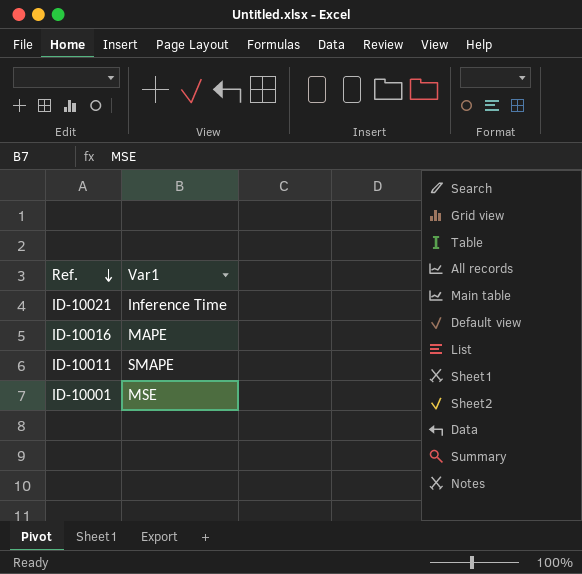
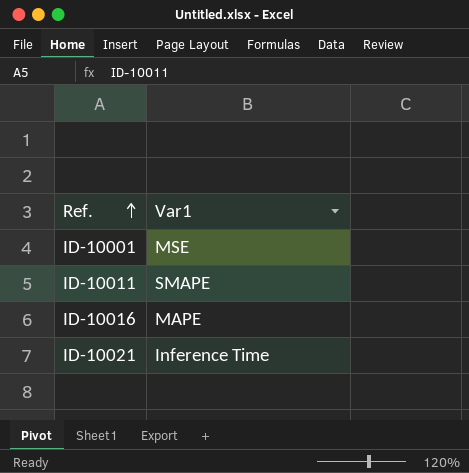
row order: Ref. descending -> Ref. ascending

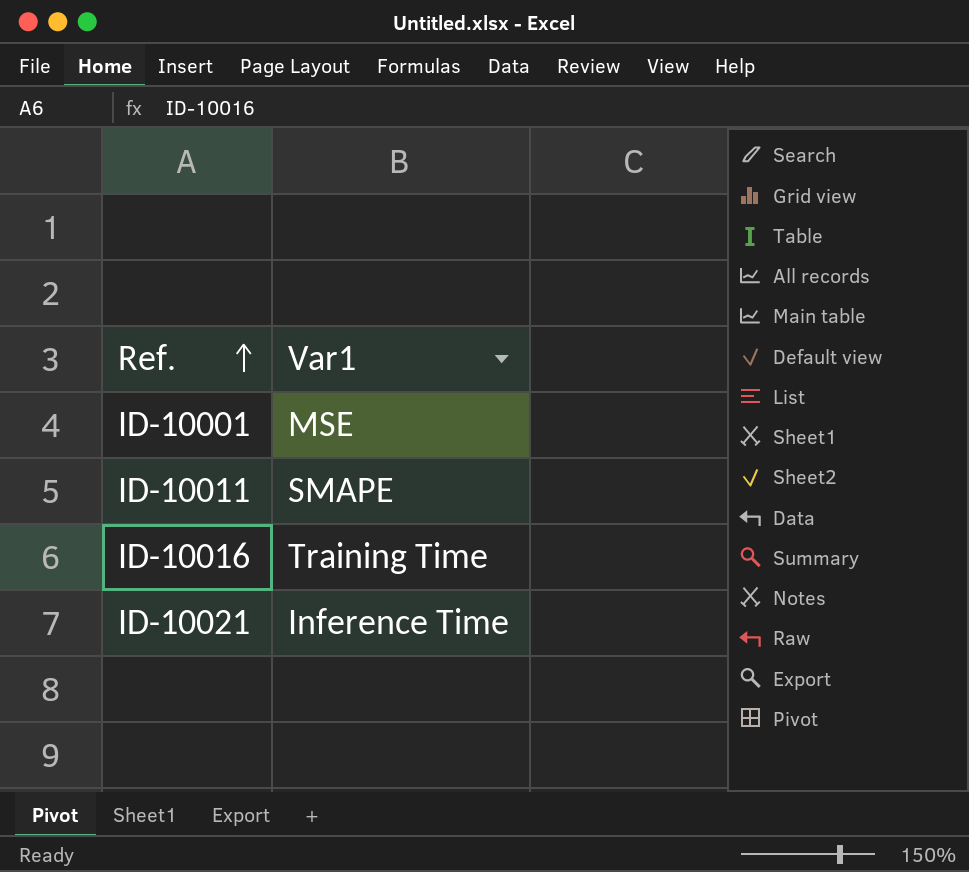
ID-10016 | Var1: MAPE -> Training Time

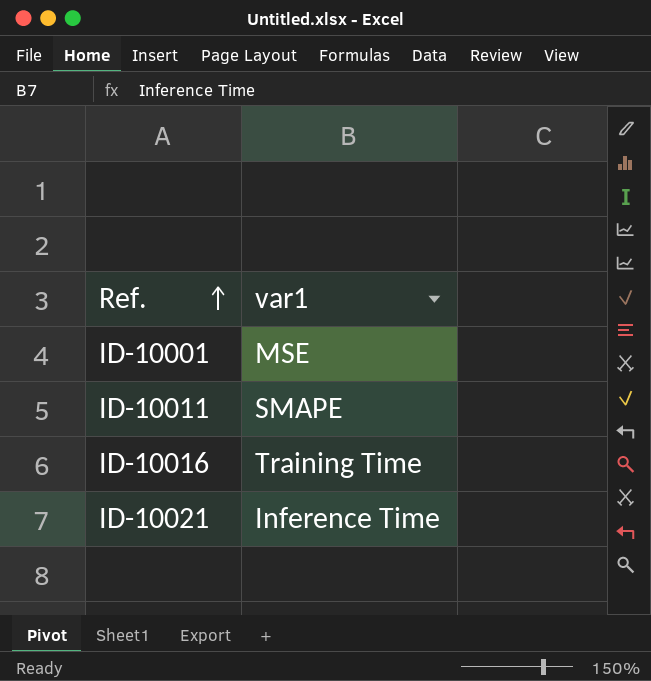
column name: Var1 -> var1

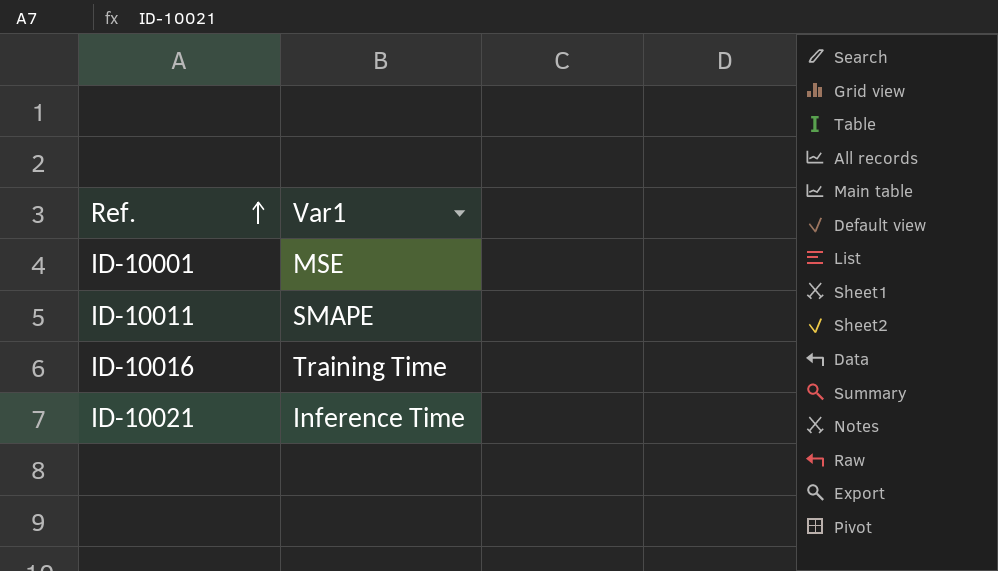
column name: var1 -> Var1

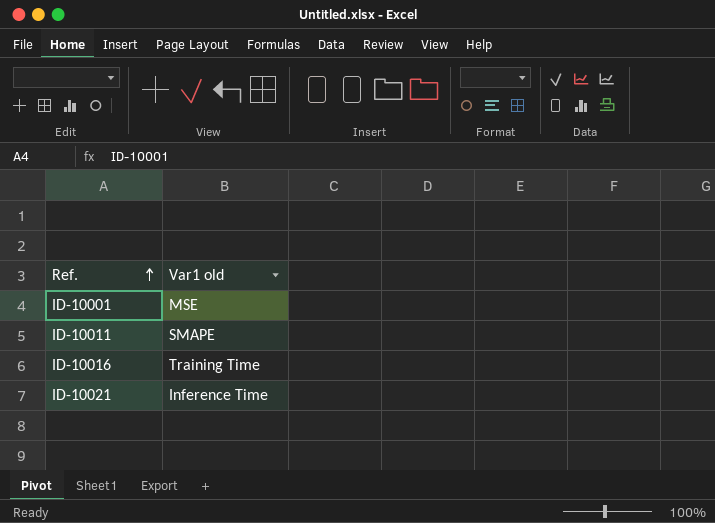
column name: Var1 -> Var1 old

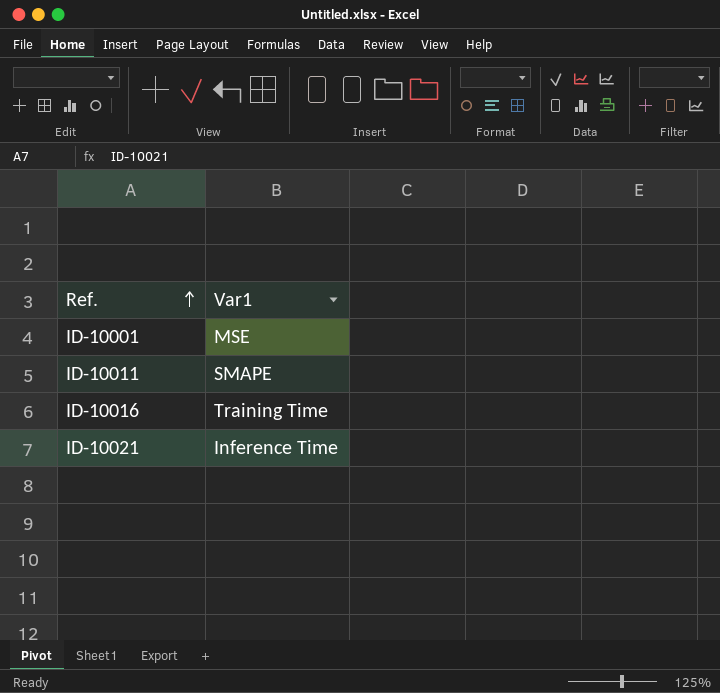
column name: Var1 old -> Var1

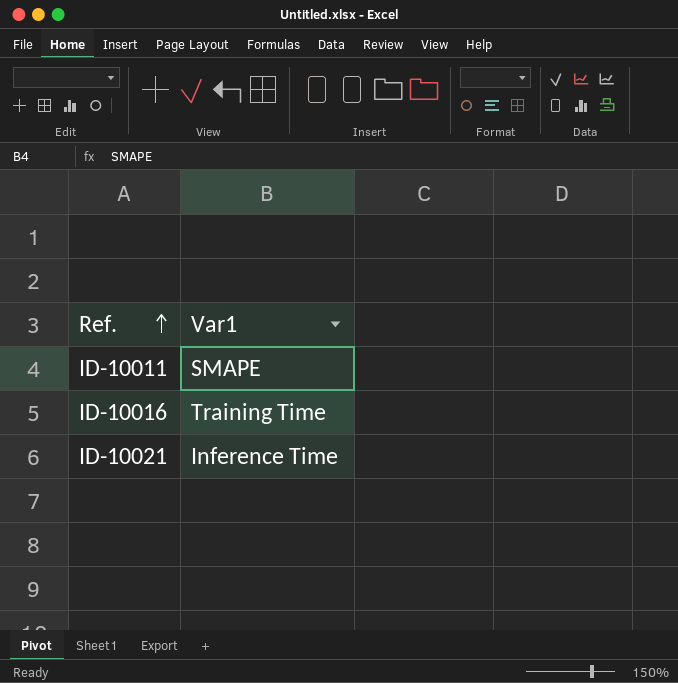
row ID-10001: MSE -> none

